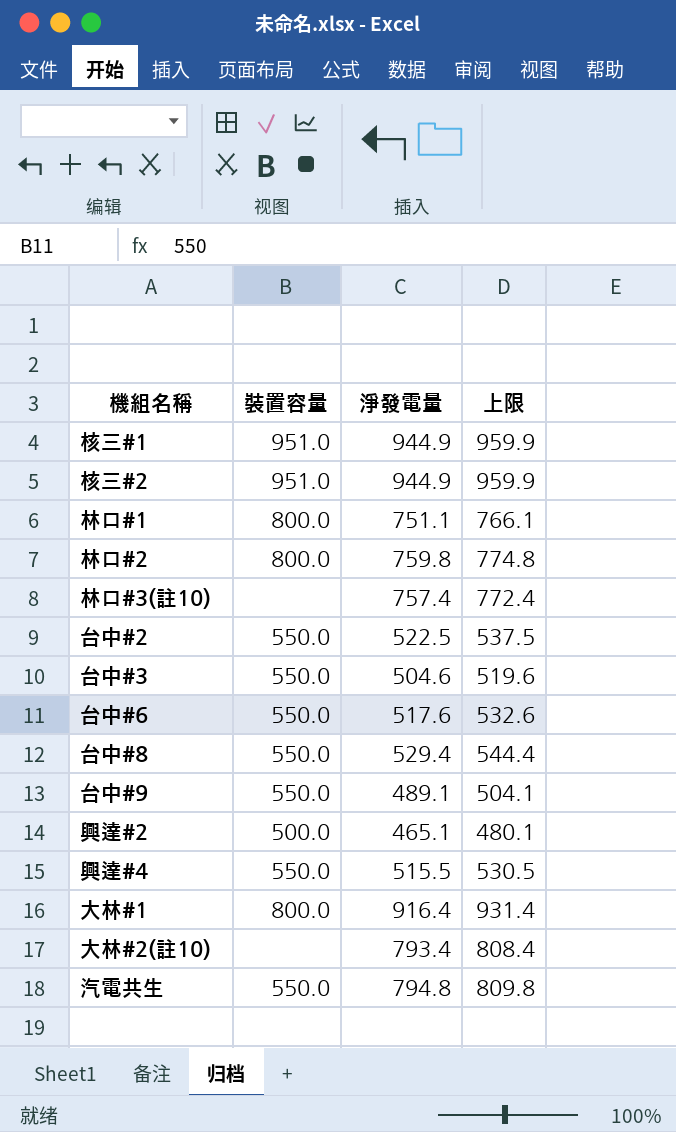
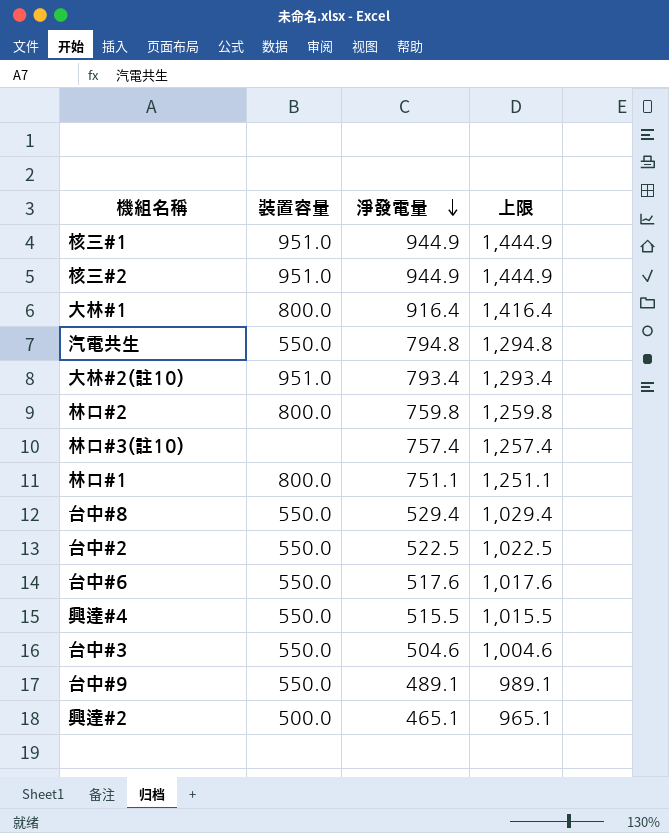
row order: none -> 淨發電量 descending
column 上限 | formula: [淨發電量] + 15 -> [淨發電量] + 500
大林#2(註10) | 裝置容量: none -> 951.0

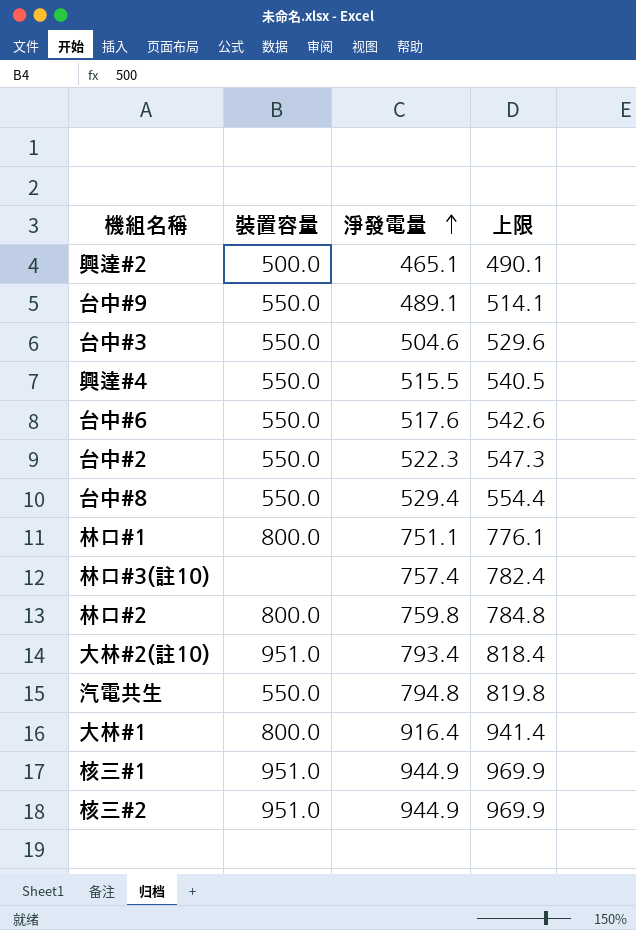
row order: 淨發電量 descending -> 淨發電量 ascending
column 上限 | formula: [淨發電量] + 500 -> [淨發電量] + 25
台中#2 | 淨發電量: 522.5 -> 522.3

